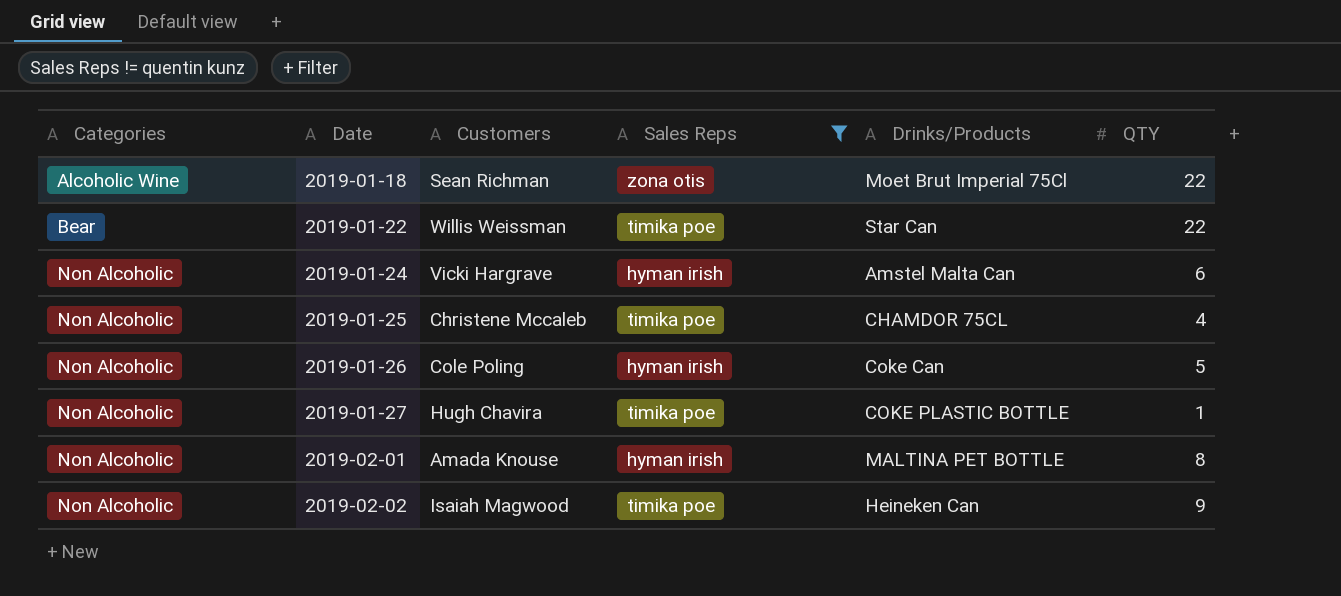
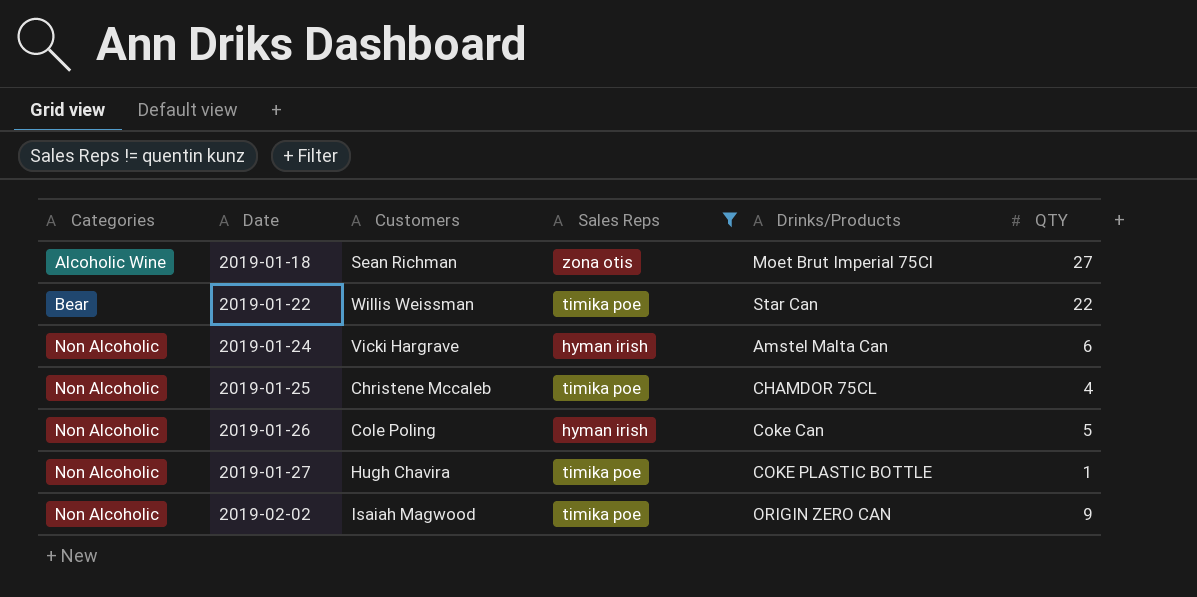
row 2019-02-01: Non Alcoholic | Amada Knouse | hyman irish | MALTINA PET BOTTLE | 8 -> none
2019-01-18 | QTY: 22 -> 27
2019-02-02 | Drinks/Products: Heineken Can -> ORIGIN ZERO CAN

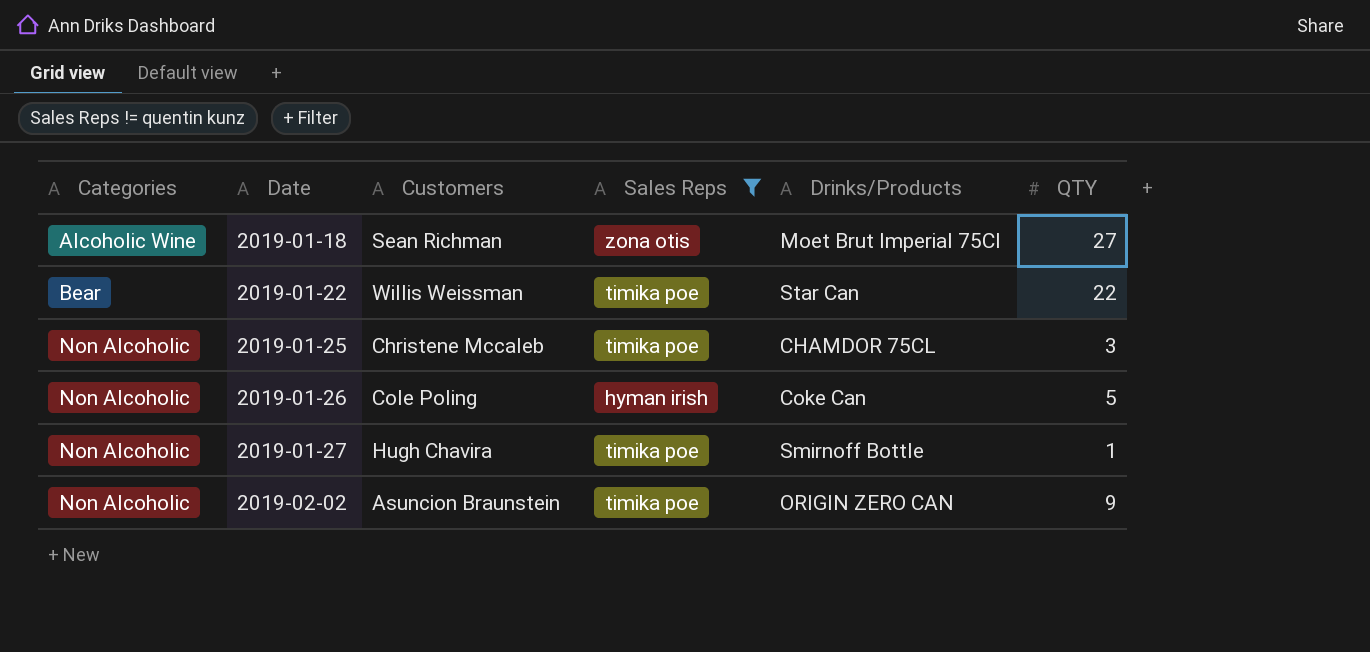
row 2019-01-24: Non Alcoholic | Vicki Hargrave | hyman irish | Amstel Malta Can | 6 -> none
2019-01-25 | QTY: 4 -> 3
2019-01-27 | Drinks/Products: COKE PLASTIC BOTTLE -> Smirnoff Bottle
2019-02-02 | Customers: Isaiah Magwood -> Asuncion Braunstein

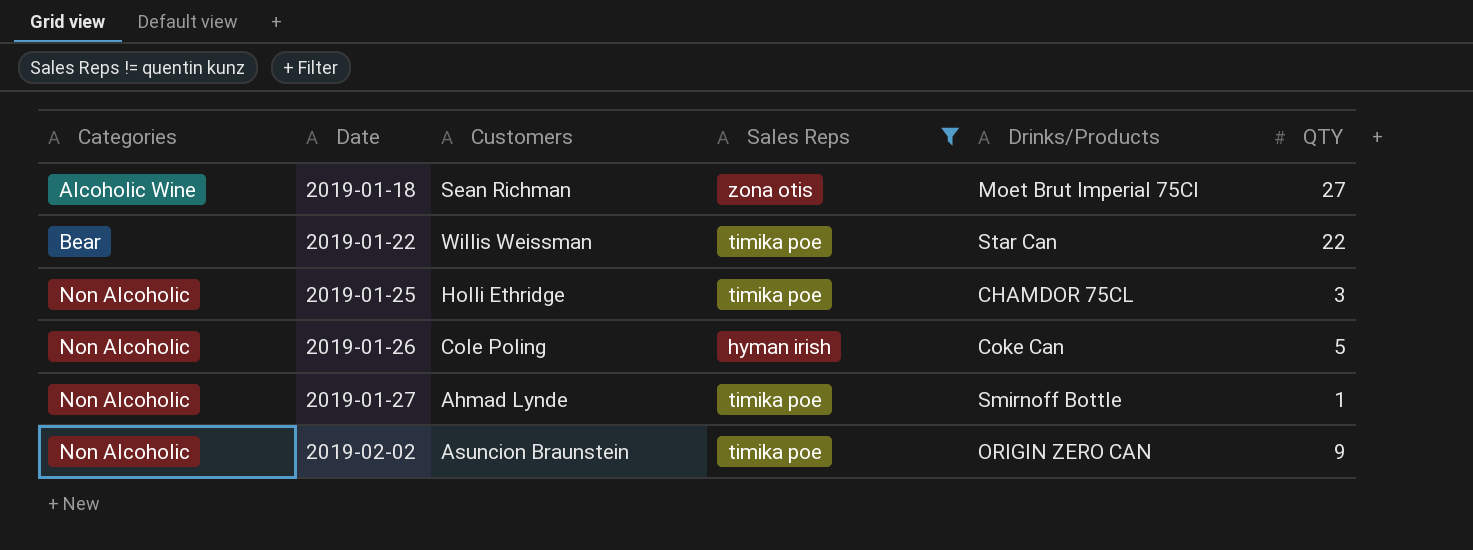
2019-01-25 | Customers: Christene Mccaleb -> Holli Ethridge
2019-01-27 | Customers: Hugh Chavira -> Ahmad Lynde

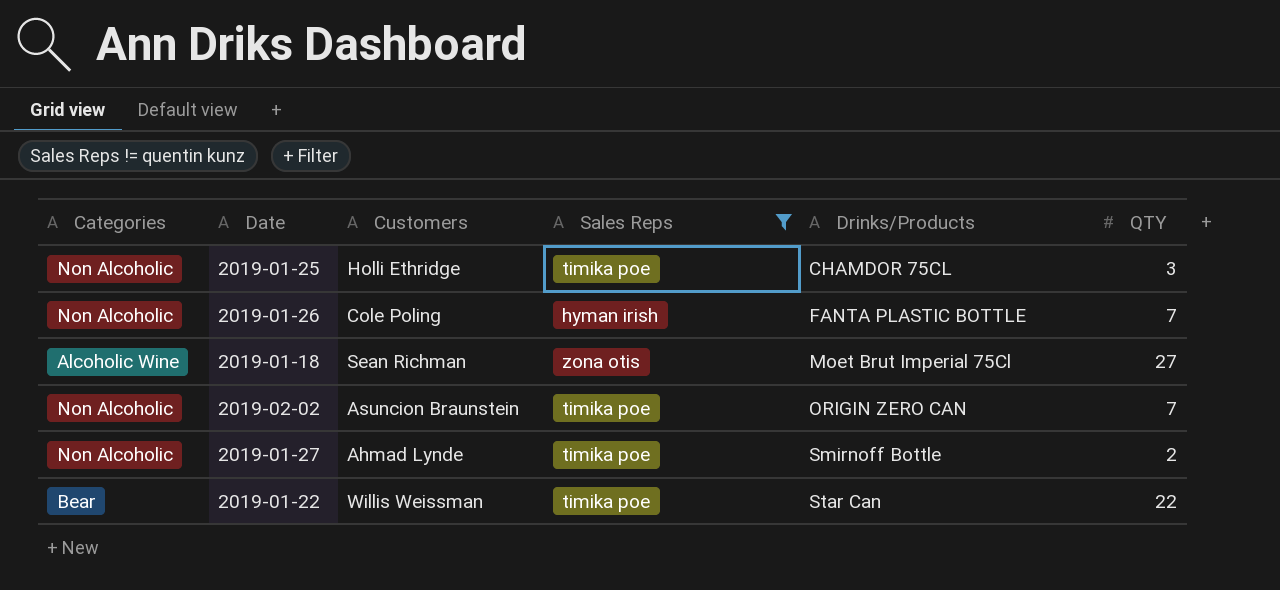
row order: Categories ascending -> Drinks/Products ascending
2019-01-26 | Drinks/Products: Coke Can -> FANTA PLASTIC BOTTLE
2019-01-26 | QTY: 5 -> 7
2019-02-02 | QTY: 9 -> 7
2019-01-27 | QTY: 1 -> 2

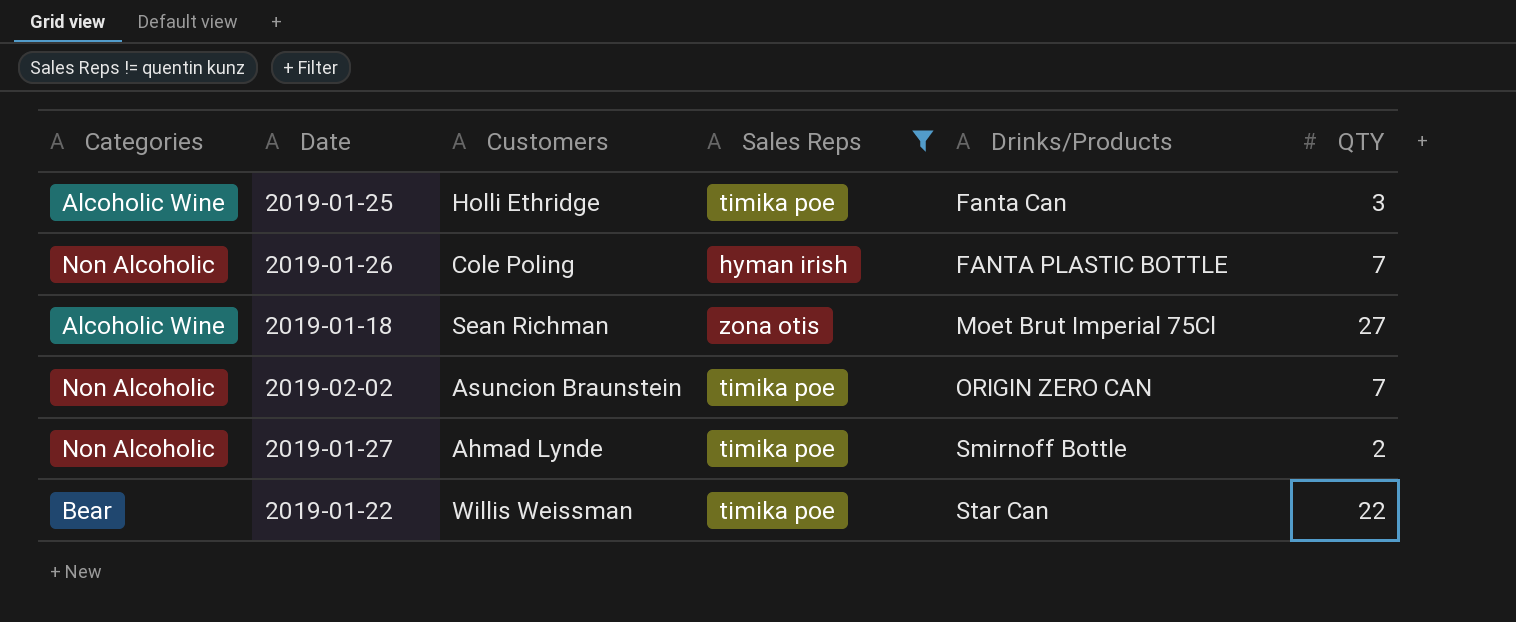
2019-01-25 | Categories: Non Alcoholic -> Alcoholic Wine
2019-01-25 | Drinks/Products: CHAMDOR 75CL -> Fanta Can

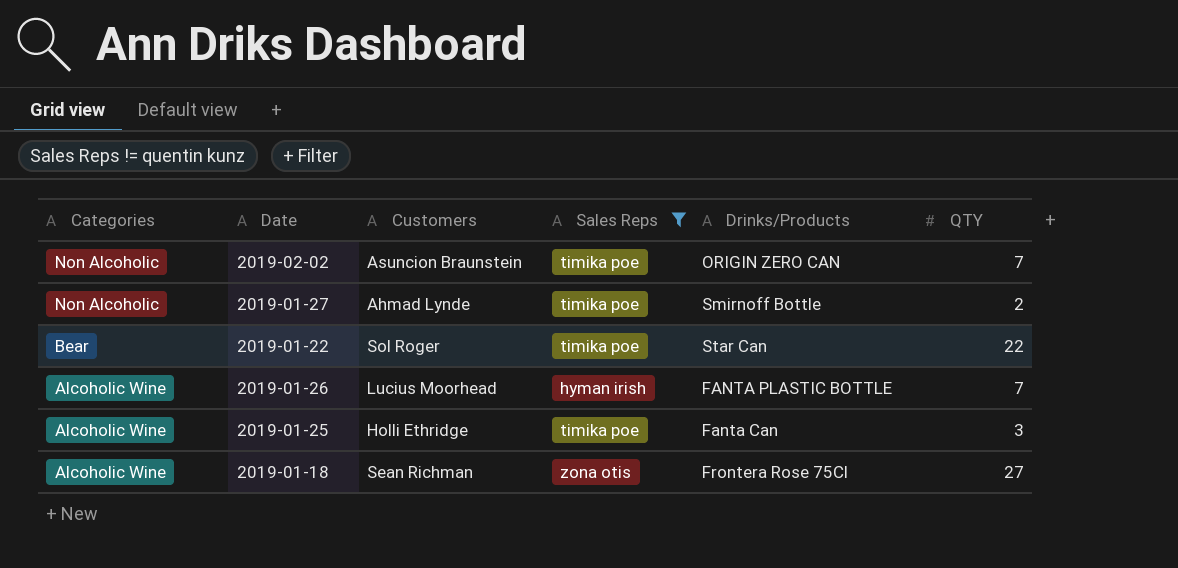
row order: Drinks/Products ascending -> Categories descending
2019-01-22 | Customers: Willis Weissman -> Sol Roger
2019-01-26 | Categories: Non Alcoholic -> Alcoholic Wine
2019-01-26 | Customers: Cole Poling -> Lucius Moorhead
2019-01-18 | Drinks/Products: Moet Brut Imperial 75Cl -> Frontera Rose 75Cl

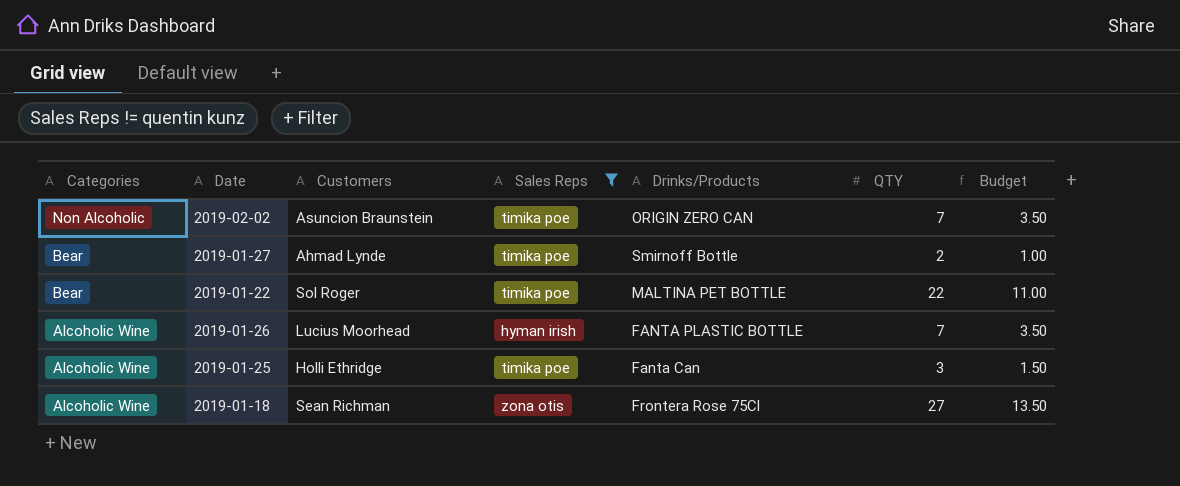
column Budget | formula: none -> [QTY] * 0.5
2019-01-27 | Categories: Non Alcoholic -> Bear
2019-01-22 | Drinks/Products: Star Can -> MALTINA PET BOTTLE

